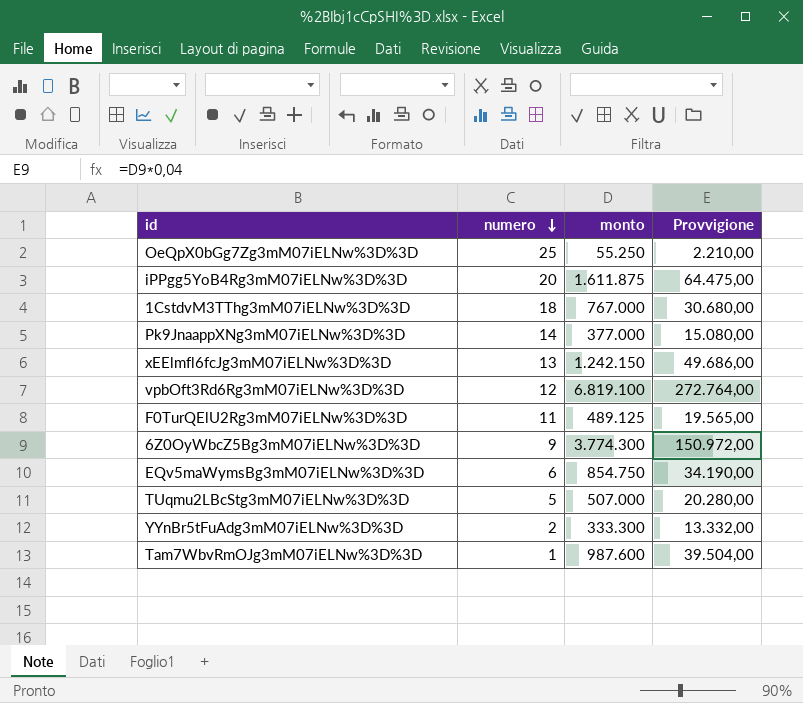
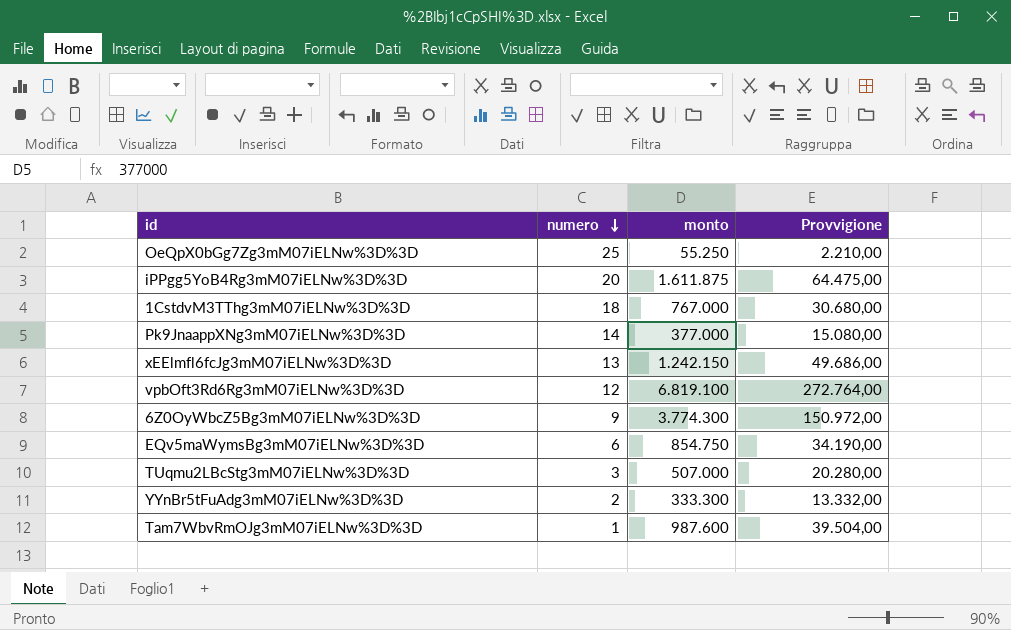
row F0TurQElU2Rg3mM07iELNw%3D%3D: 11 | 489.125 | 19.565,00 -> none
TUqmu2LBcStg3mM07iELNw%3D%3D | numero: 5 -> 3

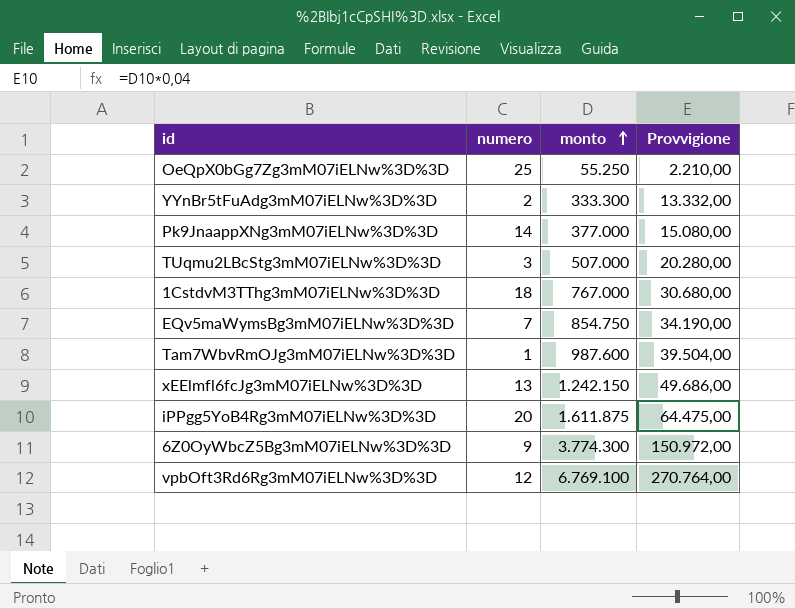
row order: numero descending -> monto ascending
EQv5maWymsBg3mM07iELNw%3D%3D | numero: 6 -> 7
vpbOft3Rd6Rg3mM07iELNw%3D%3D | monto: 6.819.100 -> 6.769.100
vpbOft3Rd6Rg3mM07iELNw%3D%3D | Provvigione: 272.764,00 -> 270.764,00

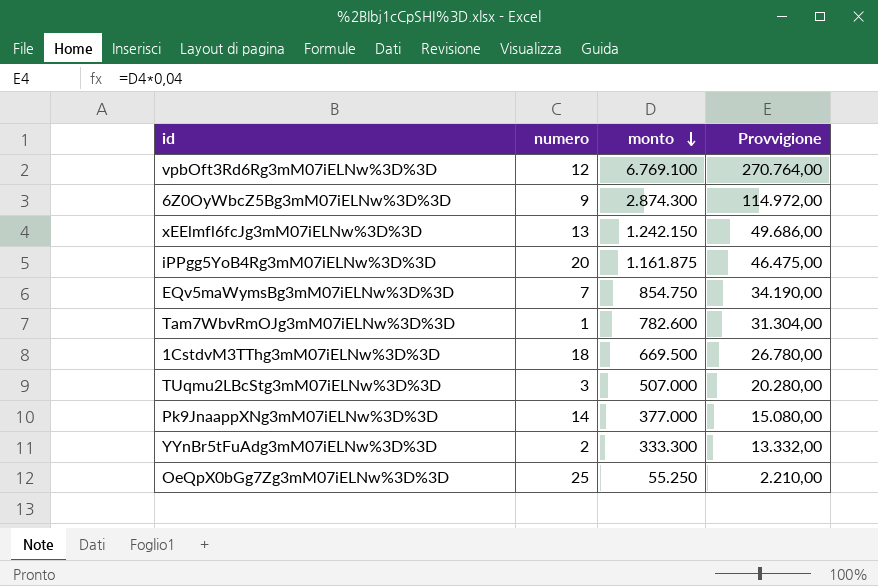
row order: monto ascending -> monto descending
6Z0OyWbcZ5Bg3mM07iELNw%3D%3D | monto: 3.774.300 -> 2.874.300
6Z0OyWbcZ5Bg3mM07iELNw%3D%3D | Provvigione: 150.972,00 -> 114.972,00
iPPgg5YoB4Rg3mM07iELNw%3D%3D | monto: 1.611.875 -> 1.161.875
iPPgg5YoB4Rg3mM07iELNw%3D%3D | Provvigione: 64.475,00 -> 46.475,00
Tam7WbvRmOJg3mM07iELNw%3D%3D | monto: 987.600 -> 782.600
Tam7WbvRmOJg3mM07iELNw%3D%3D | Provvigione: 39.504,00 -> 31.304,00
1CstdvM3TThg3mM07iELNw%3D%3D | monto: 767.000 -> 669.500
1CstdvM3TThg3mM07iELNw%3D%3D | Provvigione: 30.680,00 -> 26.780,00

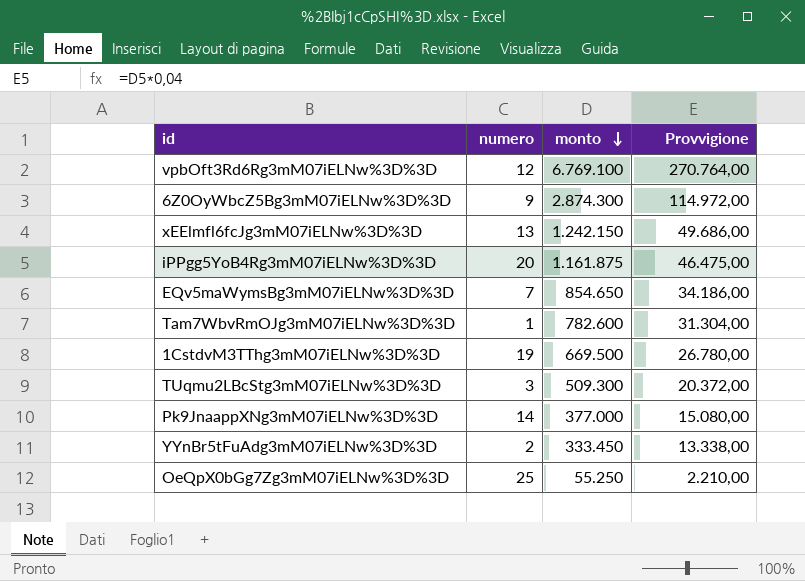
EQv5maWymsBg3mM07iELNw%3D%3D | monto: 854.750 -> 854.650
EQv5maWymsBg3mM07iELNw%3D%3D | Provvigione: 34.190,00 -> 34.186,00
1CstdvM3TThg3mM07iELNw%3D%3D | numero: 18 -> 19
TUqmu2LBcStg3mM07iELNw%3D%3D | monto: 507.000 -> 509.300
TUqmu2LBcStg3mM07iELNw%3D%3D | Provvigione: 20.280,00 -> 20.372,00
YYnBr5tFuAdg3mM07iELNw%3D%3D | monto: 333.300 -> 333.450
YYnBr5tFuAdg3mM07iELNw%3D%3D | Provvigione: 13.332,00 -> 13.338,00

